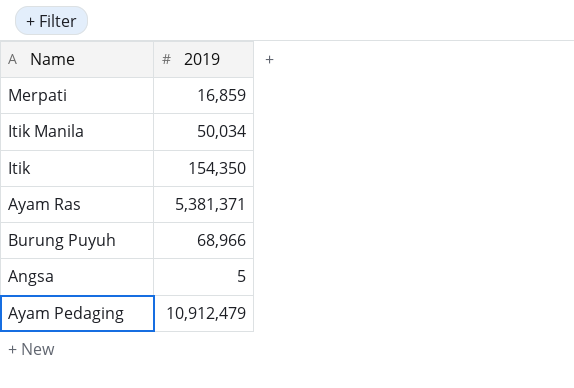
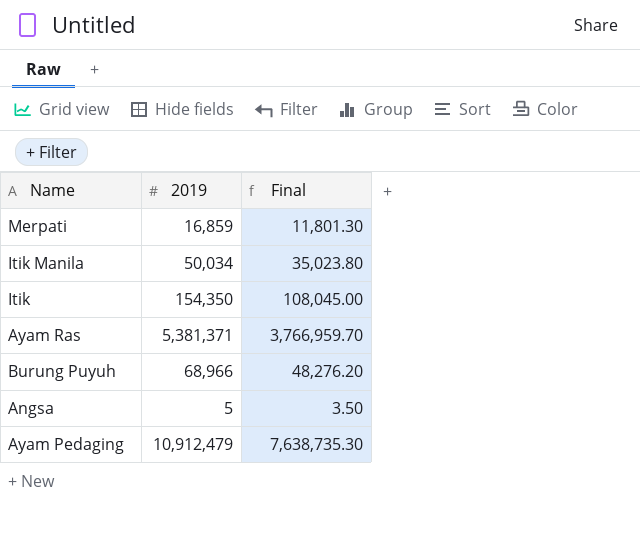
column Final | formula: none -> [2019] * 0.7

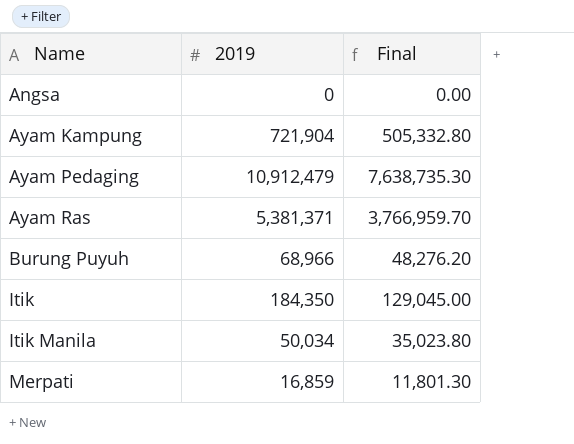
row order: none -> Name ascending
Angsa | 2019: 5 -> 0
Angsa | Final: 3.50 -> 0.00
row Ayam Kampung: none -> 721,904 | 505,332.80
Itik | 2019: 154,350 -> 184,350
Itik | Final: 108,045.00 -> 129,045.00

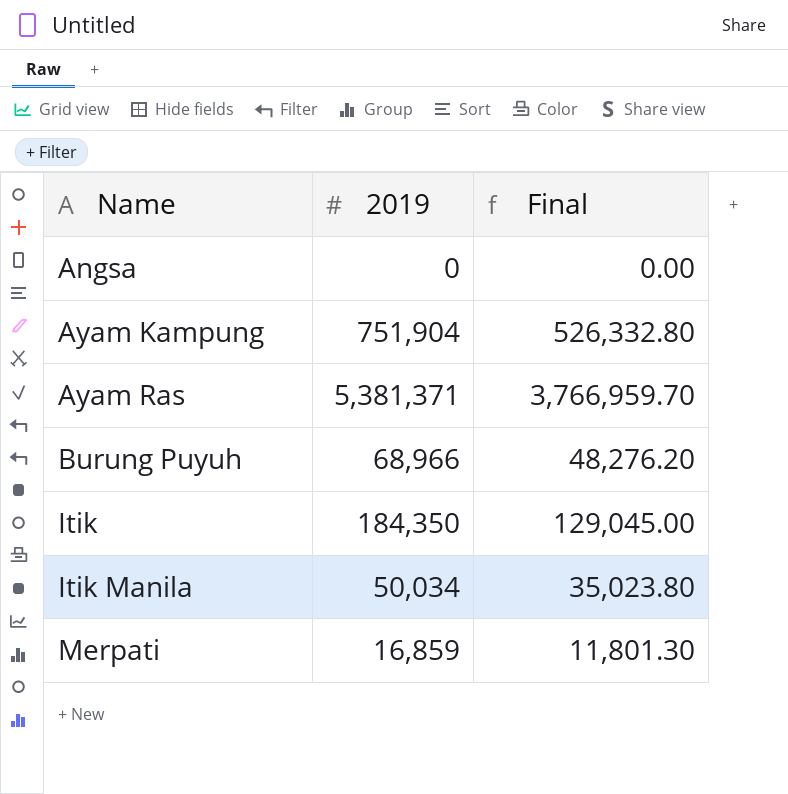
row Ayam Pedaging: 10,912,479 | 7,638,735.30 -> none
Ayam Kampung | 2019: 721,904 -> 751,904
Ayam Kampung | Final: 505,332.80 -> 526,332.80

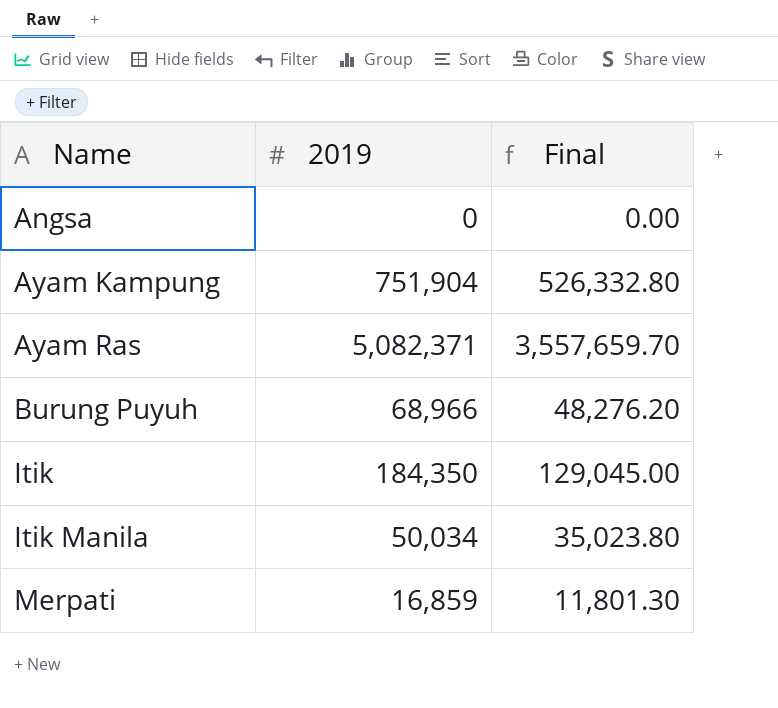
Ayam Ras | 2019: 5,381,371 -> 5,082,371
Ayam Ras | Final: 3,766,959.70 -> 3,557,659.70

